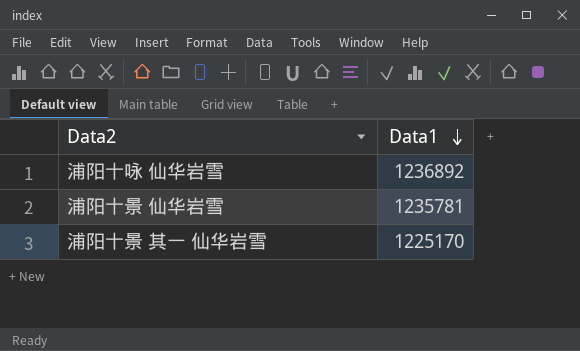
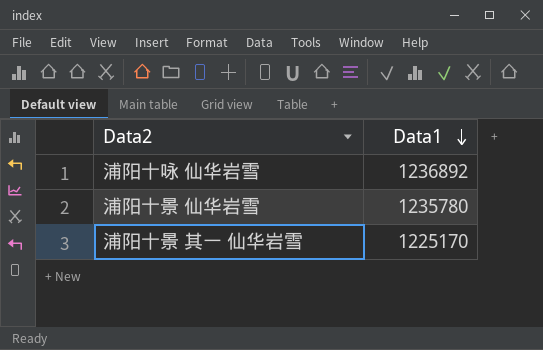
浦阳十景 仙华岩雪 | Data1: 1235781 -> 1235780

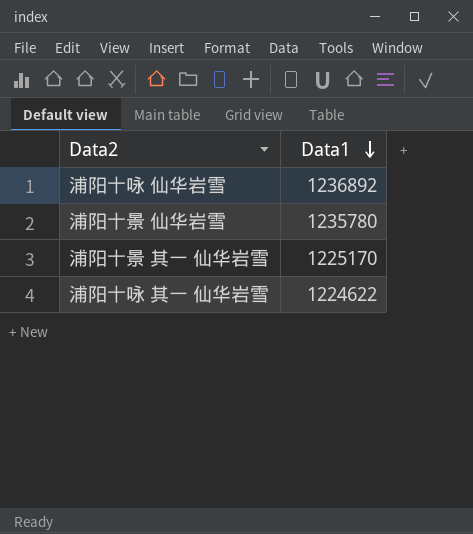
row 浦阳十咏 其一 仙华岩雪: none -> 1224622

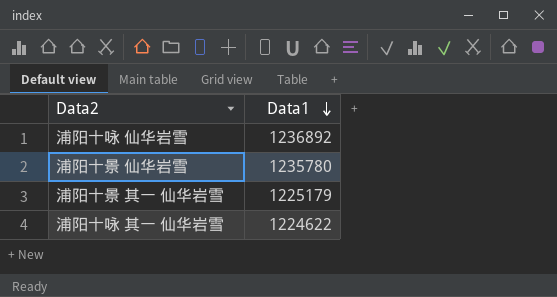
浦阳十景 其一 仙华岩雪 | Data1: 1225170 -> 1225179

